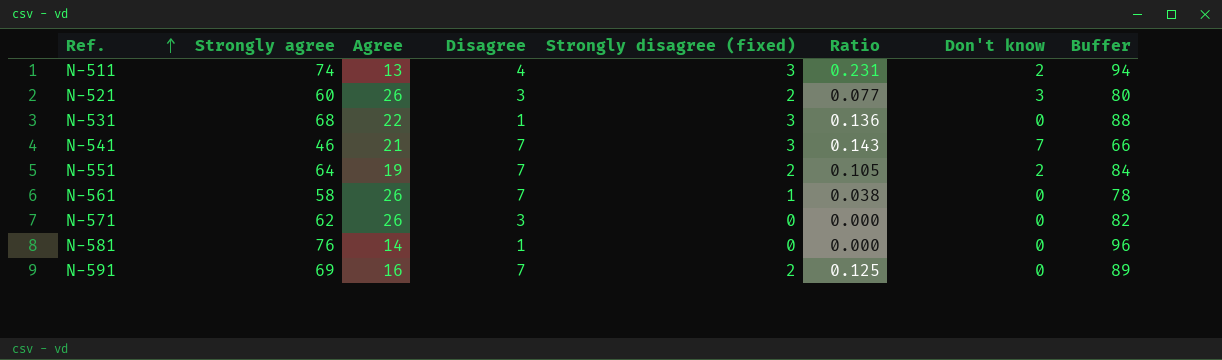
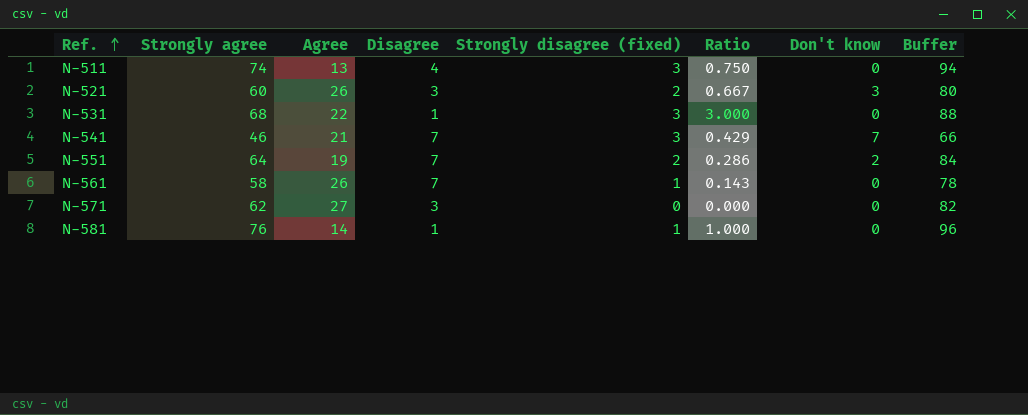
column Ratio | formula: [Strongly disagree (fixed)] / [Agree] -> [Strongly disagree (fixed)] / [Disagree]
row N-591: 69 | 16 | 7 | 2 | 0.125 | 0 | 89 -> none
N-511 | Don't know: 2 -> 0
N-571 | Agree: 26 -> 27
N-581 | Strongly disagree (fixed): 0 -> 1

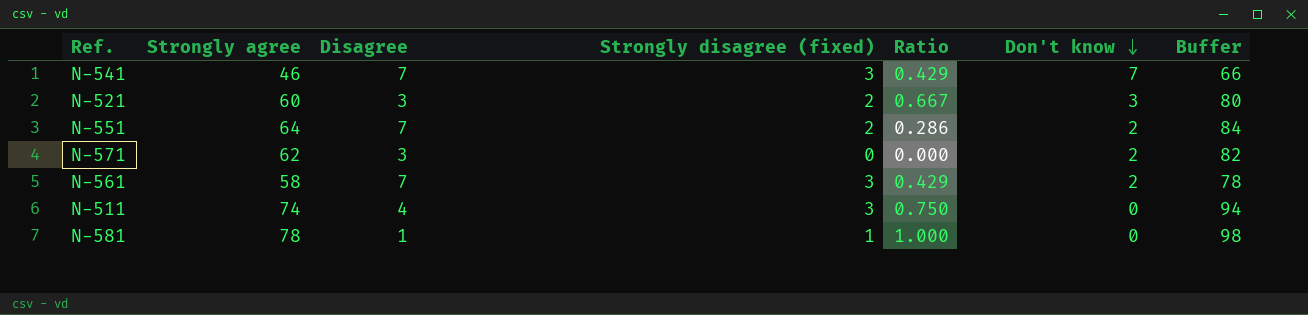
row order: Ref. ascending -> Don't know descending
column Agree | position: 3 -> none
row N-531: 68 | 22 | 1 | 3 | 3.000 | 0 | 88 -> none
N-571 | Don't know: 0 -> 2
N-561 | Strongly disagree (fixed): 1 -> 3
N-561 | Ratio: 0.143 -> 0.429
N-561 | Don't know: 0 -> 2
N-581 | Strongly agree: 76 -> 78
N-581 | Buffer: 96 -> 98

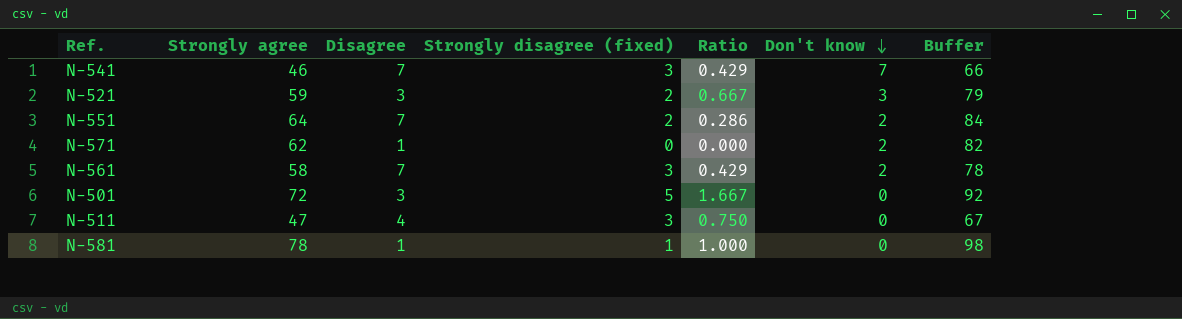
N-521 | Strongly agree: 60 -> 59
N-521 | Buffer: 80 -> 79
N-571 | Disagree: 3 -> 1
row N-501: none -> 72 | 3 | 5 | 1.667 | 0 | 92
N-511 | Strongly agree: 74 -> 47
N-511 | Buffer: 94 -> 67

